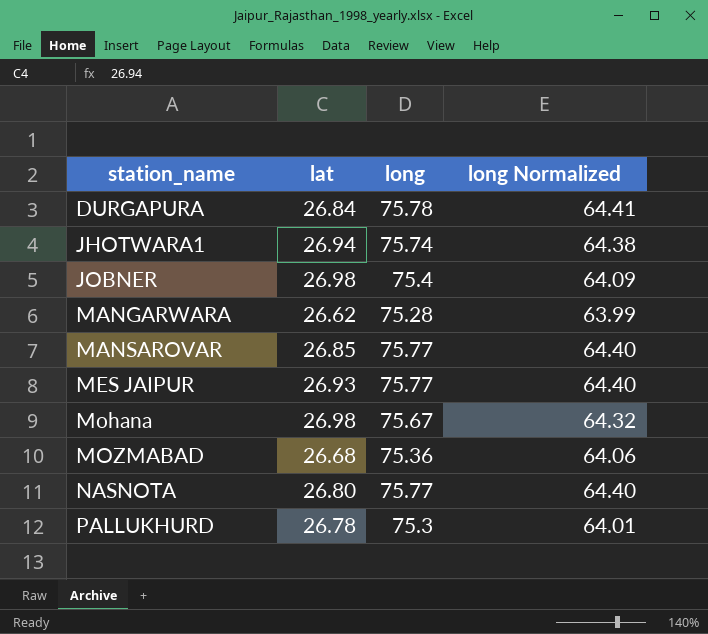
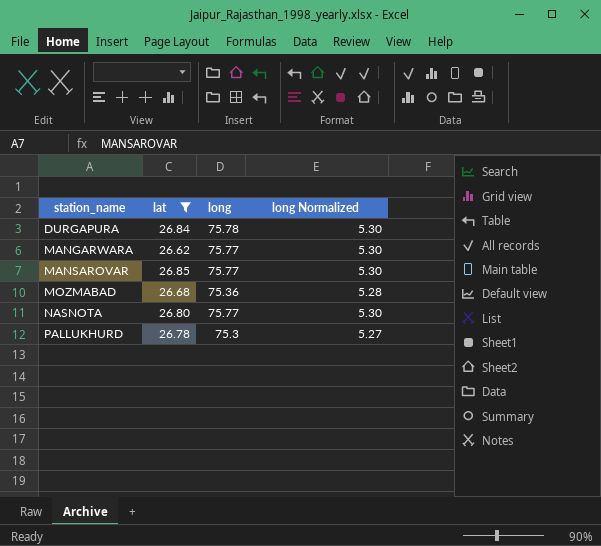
filter: none -> lat <= 26.85
column long Normalized | formula: [long] * 0.85 -> [long] * 0.07
MANGARWARA | long: 75.28 -> 75.77

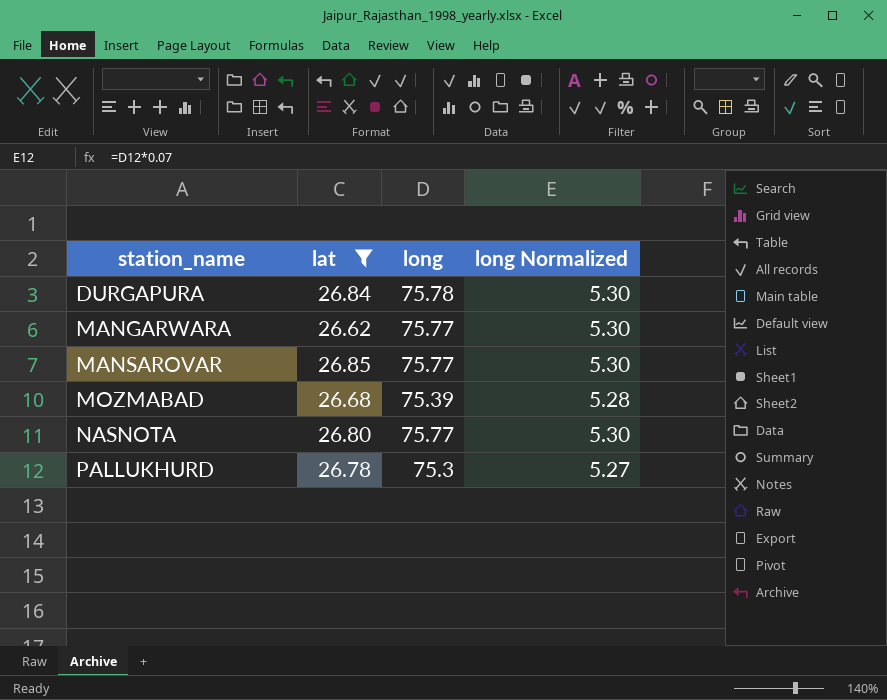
MOZMABAD | long: 75.36 -> 75.39

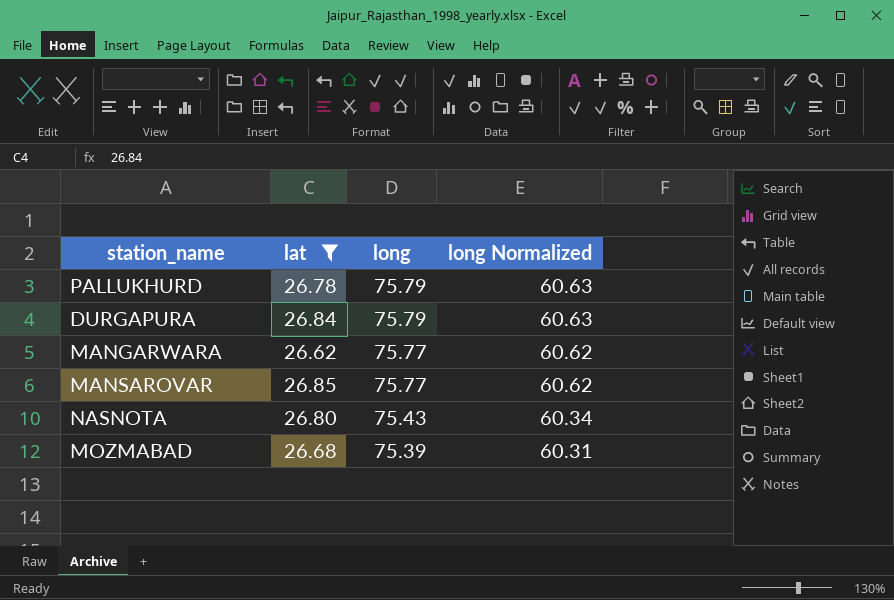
row order: station_name ascending -> long descending
column long Normalized | formula: [long] * 0.07 -> [long] * 0.8
PALLUKHURD | long: 75.3 -> 75.79
DURGAPURA | long: 75.78 -> 75.79
NASNOTA | long: 75.77 -> 75.43

